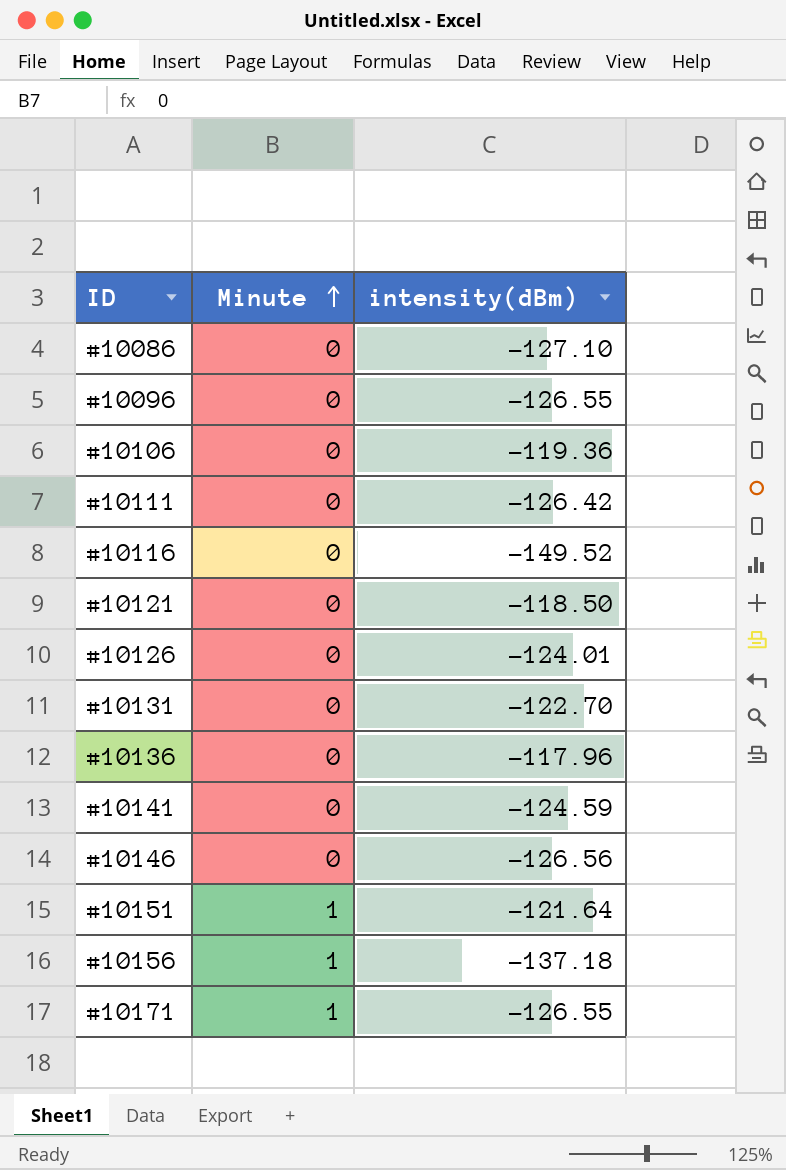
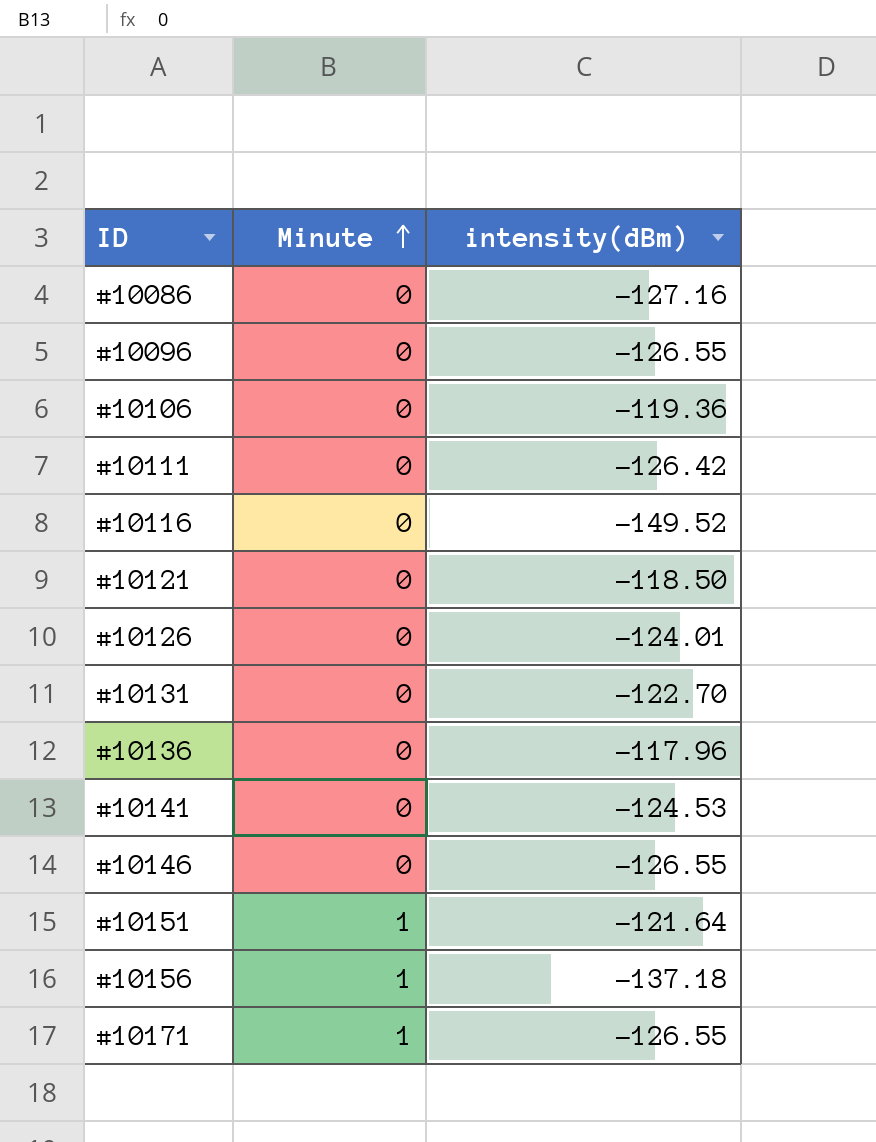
#10086 | intensity(dBm): -127.10 -> -127.16
#10141 | intensity(dBm): -124.59 -> -124.53
#10146 | intensity(dBm): -126.56 -> -126.55

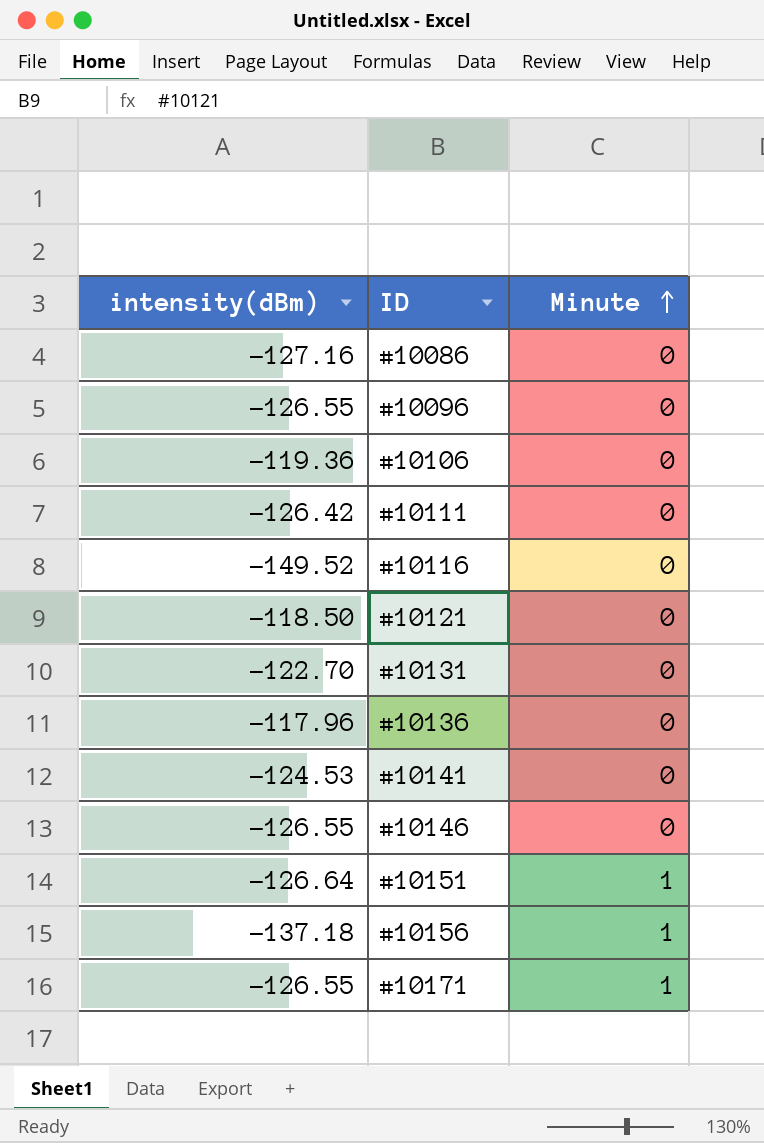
column intensity(dBm) | position: 3 -> 1
row #10126: 0 | -124.01 -> none
#10151 | intensity(dBm): -121.64 -> -126.64

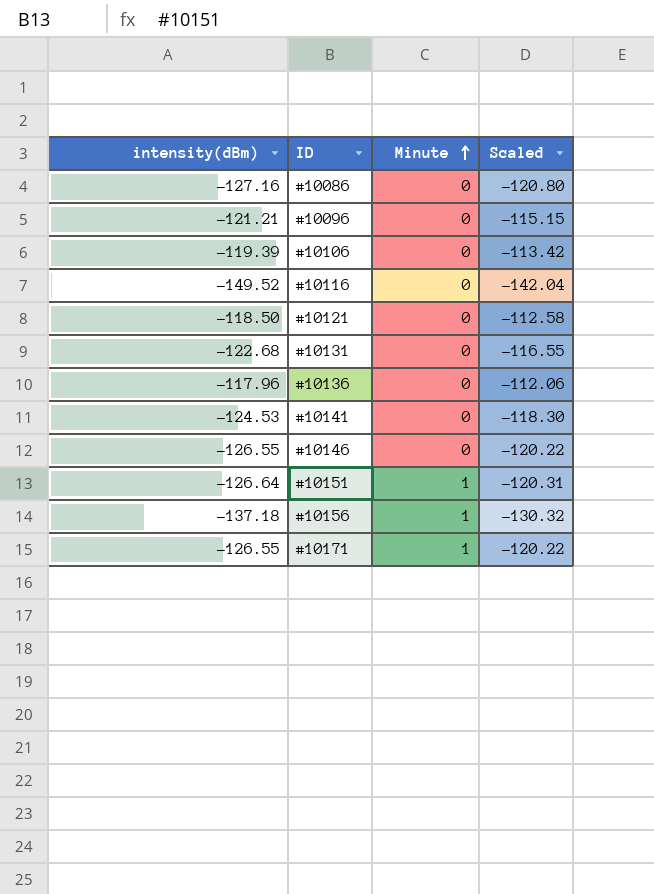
column Scaled | formula: none -> [intensity(dBm)] * 0.95
row #10111: -126.42 | 0 -> none
#10096 | intensity(dBm): -126.55 -> -121.21
#10106 | intensity(dBm): -119.36 -> -119.39
#10131 | intensity(dBm): -122.70 -> -122.68

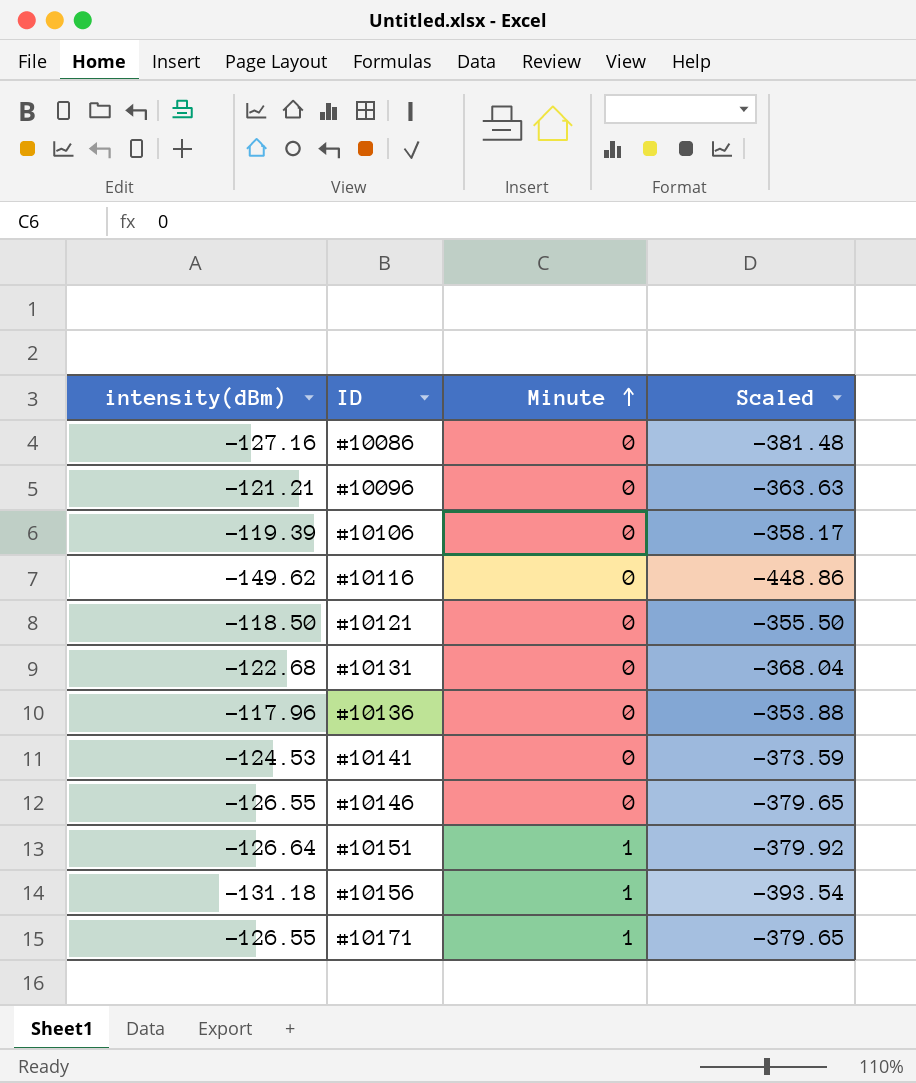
column Scaled | formula: [intensity(dBm)] * 0.95 -> [intensity(dBm)] * 3
#10116 | intensity(dBm): -149.52 -> -149.62
#10156 | intensity(dBm): -137.18 -> -131.18

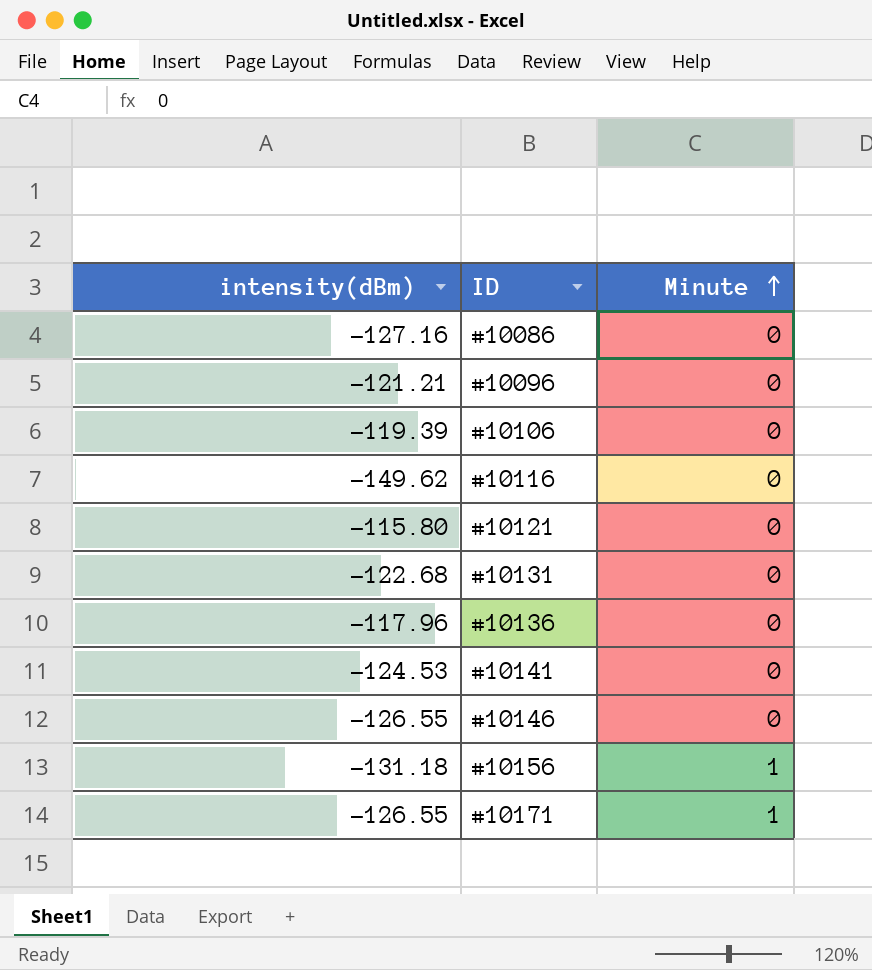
column Scaled | formula: [intensity(dBm)] * 3 -> none
row #10151: -126.64 | 1 | -379.92 -> none
#10121 | intensity(dBm): -118.50 -> -115.80

